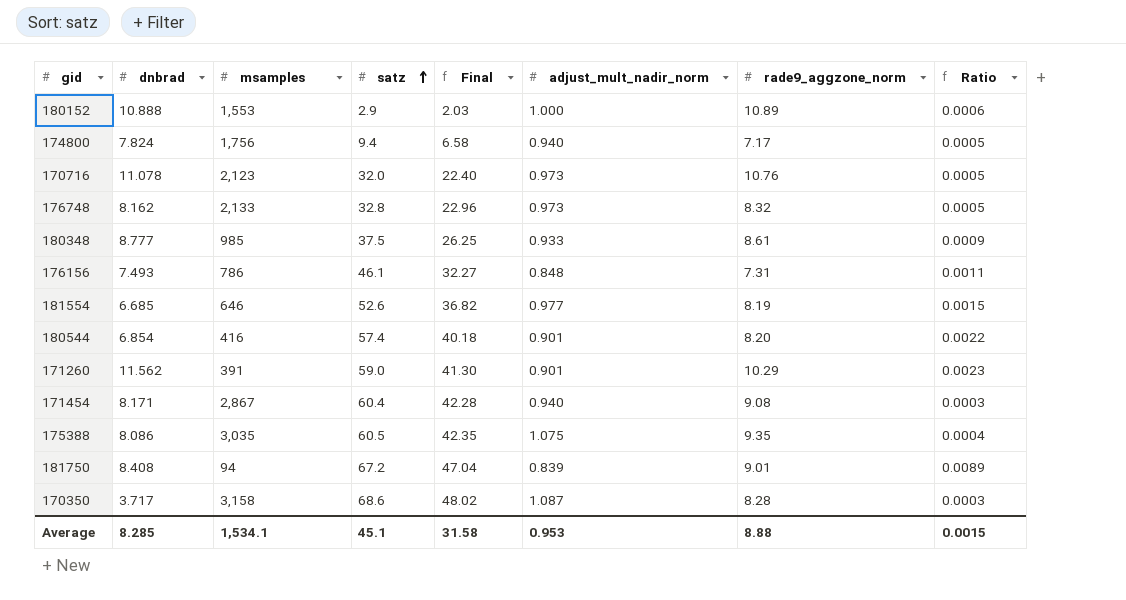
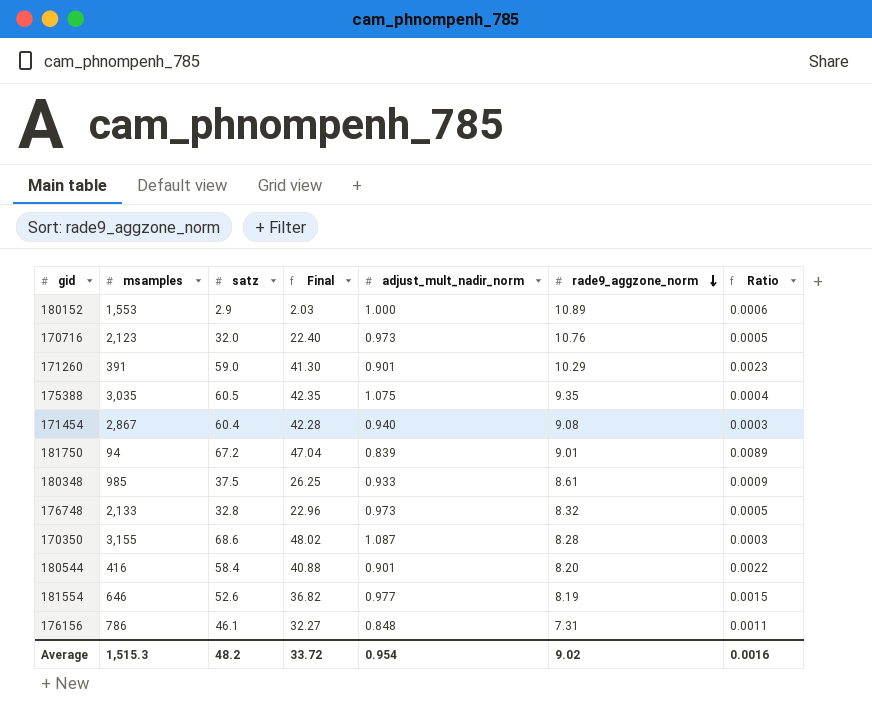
row order: satz ascending -> rade9_aggzone_norm descending
column dnbrad | position: 2 -> none
row 174800: 7.824 | 1,756 | 9.4 | 6.58 | 0.940 | 7.17 | 0.0005 -> none
170350 | msamples: 3,158 -> 3,155
180544 | satz: 57.4 -> 58.4
180544 | Final: 40.18 -> 40.88
Average | msamples: 1,534.1 -> 1,515.3
Average | satz: 45.1 -> 48.2
Average | Final: 31.58 -> 33.72
Average | adjust_mult_nadir_norm: 0.953 -> 0.954
Average | rade9_aggzone_norm: 8.88 -> 9.02
Average | Ratio: 0.0015 -> 0.0016

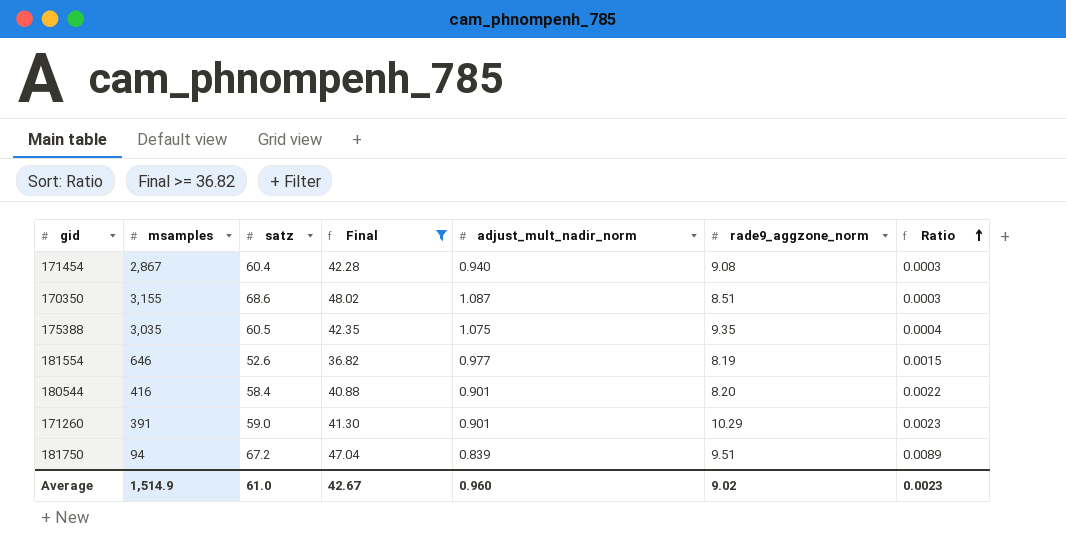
filter: none -> Final >= 36.82
row order: rade9_aggzone_norm descending -> Ratio ascending
170350 | rade9_aggzone_norm: 8.28 -> 8.51
181750 | rade9_aggzone_norm: 9.01 -> 9.51
Average | msamples: 1,515.3 -> 1,514.9
Average | satz: 48.2 -> 61.0
Average | Final: 33.72 -> 42.67
Average | adjust_mult_nadir_norm: 0.954 -> 0.960
Average | Ratio: 0.0016 -> 0.0023

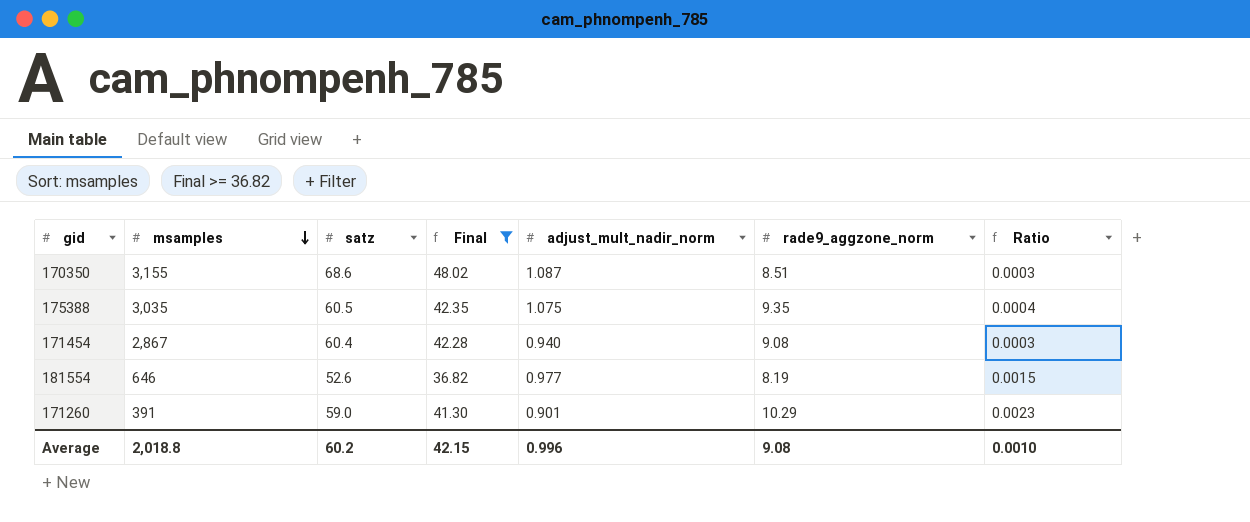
row order: Ratio ascending -> msamples descending
row 180544: 416 | 58.4 | 40.88 | 0.901 | 8.20 | 0.0022 -> none
row 181750: 94 | 67.2 | 47.04 | 0.839 | 9.51 | 0.0089 -> none
Average | msamples: 1,514.9 -> 2,018.8
Average | satz: 61.0 -> 60.2
Average | Final: 42.67 -> 42.15
Average | adjust_mult_nadir_norm: 0.960 -> 0.996
Average | rade9_aggzone_norm: 9.02 -> 9.08
Average | Ratio: 0.0023 -> 0.0010

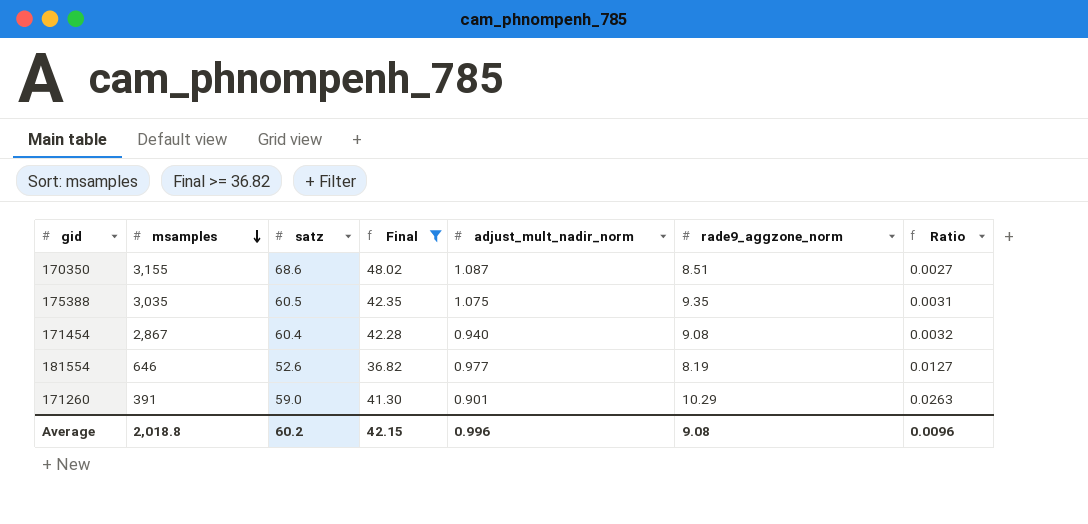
column Ratio | formula: [adjust_mult_nadir_norm] / [msamples] -> [rade9_aggzone_norm] / [msamples]
Average | Ratio: 0.0010 -> 0.0096

